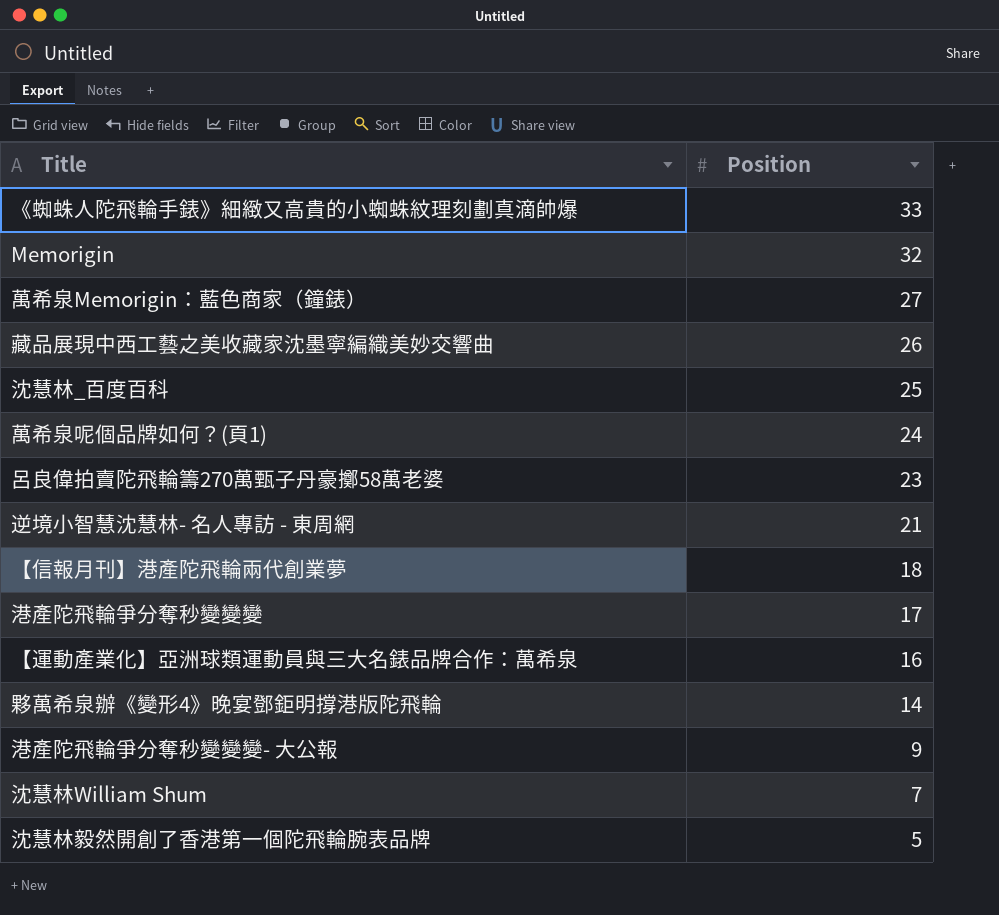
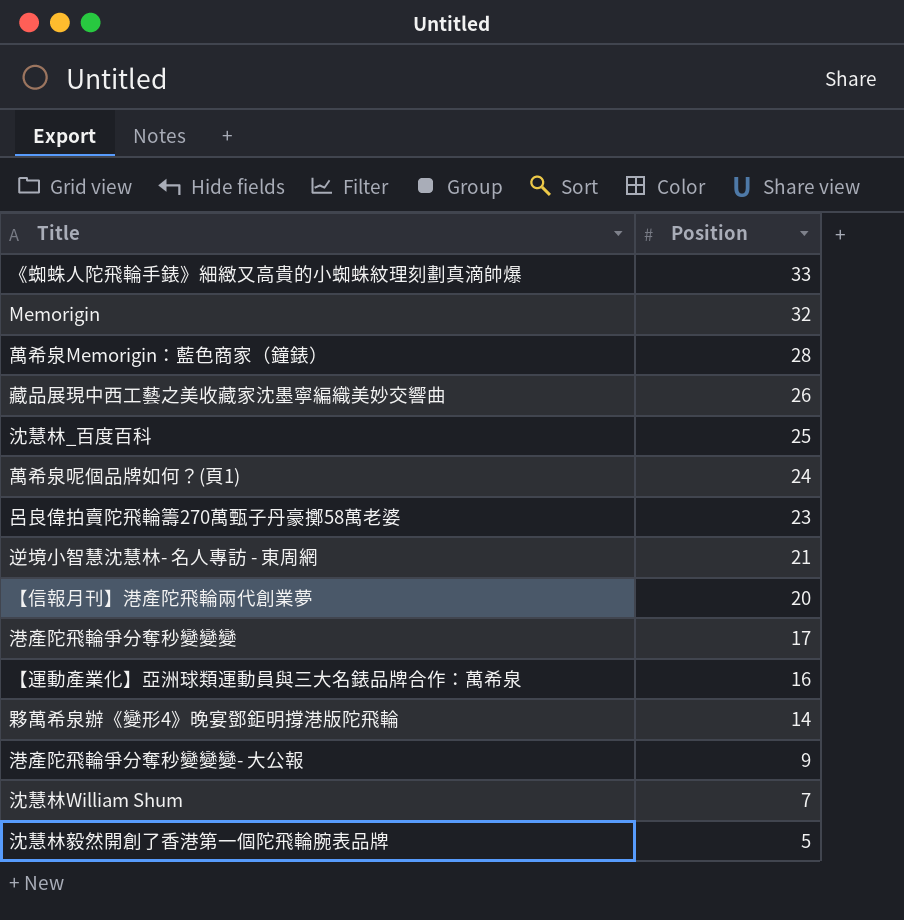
萬希泉Memorigin：藍色商家（鐘錶） | Position: 27 -> 28
【信報月刊】港產陀飛輪兩代創業夢 | Position: 18 -> 20

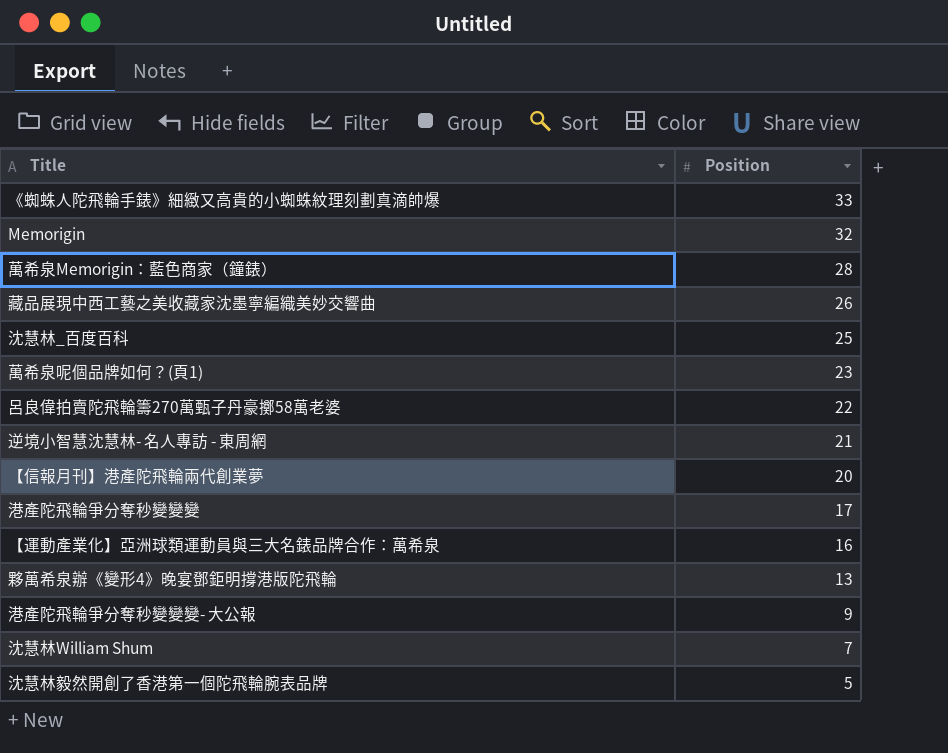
萬希泉呢個品牌如何？(頁1) | Position: 24 -> 23
呂良偉拍賣陀飛輪籌270萬甄子丹豪擲58萬老婆 | Position: 23 -> 22
夥萬希泉辦《變形4》晚宴鄧鉅明撐港版陀飛輪 | Position: 14 -> 13

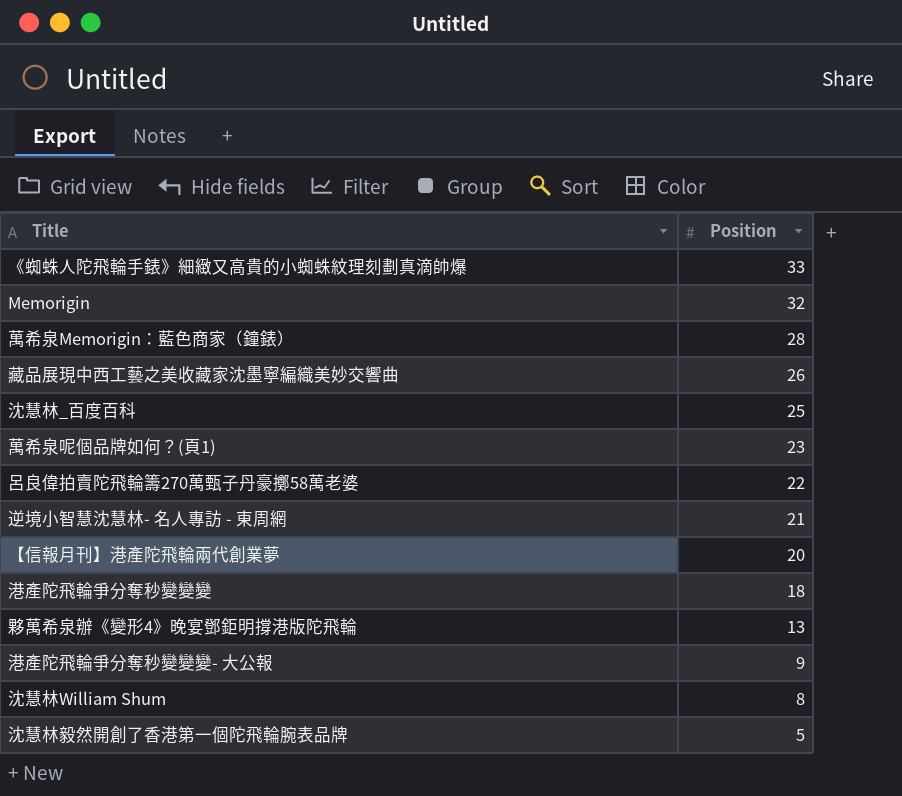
row 【運動產業化】亞洲球類運動員與三大名錶品牌合作：萬希泉: 16 -> none
港產陀飛輪爭分奪秒變變變 | Position: 17 -> 18
沈慧林William Shum | Position: 7 -> 8

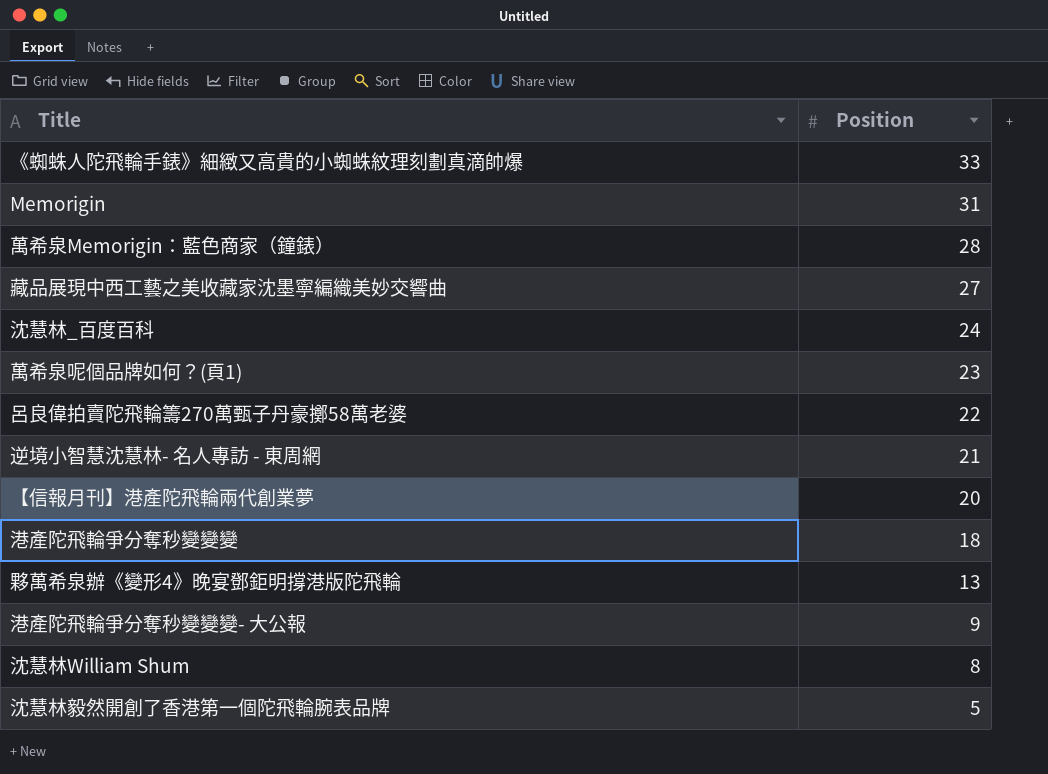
Memorigin | Position: 32 -> 31
藏品展現中西工藝之美收藏家沈墨寧編織美妙交響曲 | Position: 26 -> 27
沈慧林_百度百科 | Position: 25 -> 24

